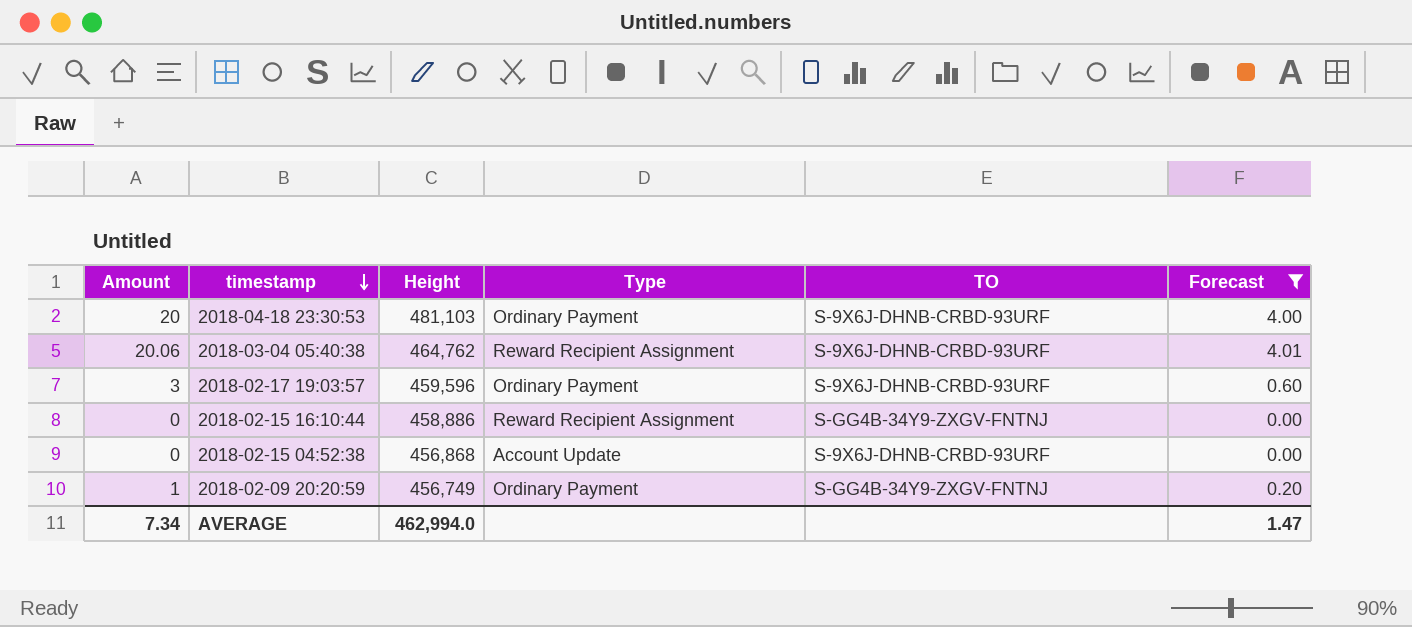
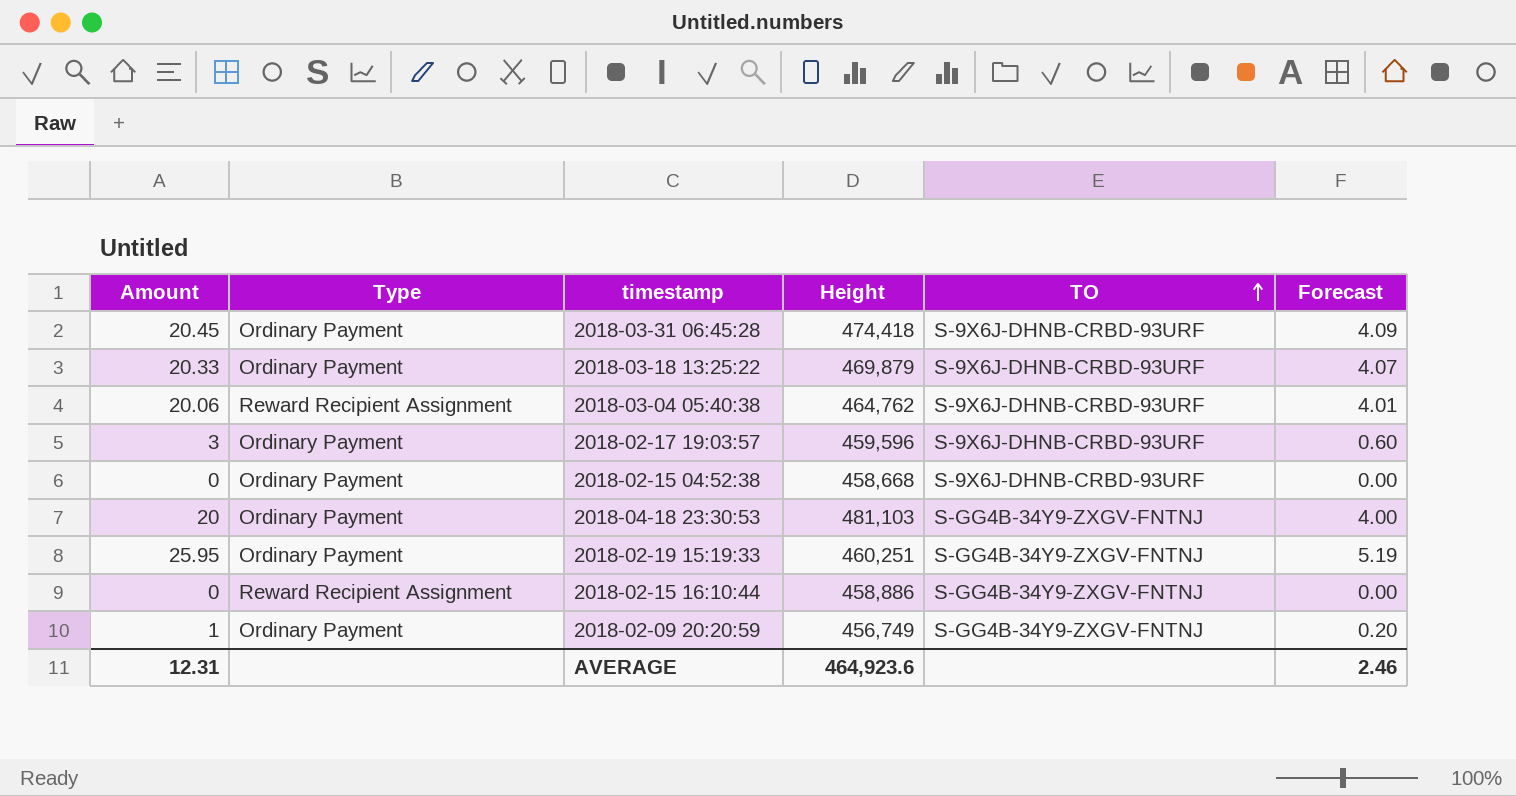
filter: Forecast <= 4.01 -> none
row order: timestamp descending -> TO ascending
column Type | position: 4 -> 2
2018-02-15 04:52:38 | Type: Account Update -> Ordinary Payment
2018-02-15 04:52:38 | Height: 456,868 -> 458,668
2018-04-18 23:30:53 | TO: S-9X6J-DHNB-CRBD-93URF -> S-GG4B-34Y9-ZXGV-FNTNJ
AVERAGE | Amount: 7.34 -> 12.31
AVERAGE | Height: 462,994.0 -> 464,923.6
AVERAGE | Forecast: 1.47 -> 2.46

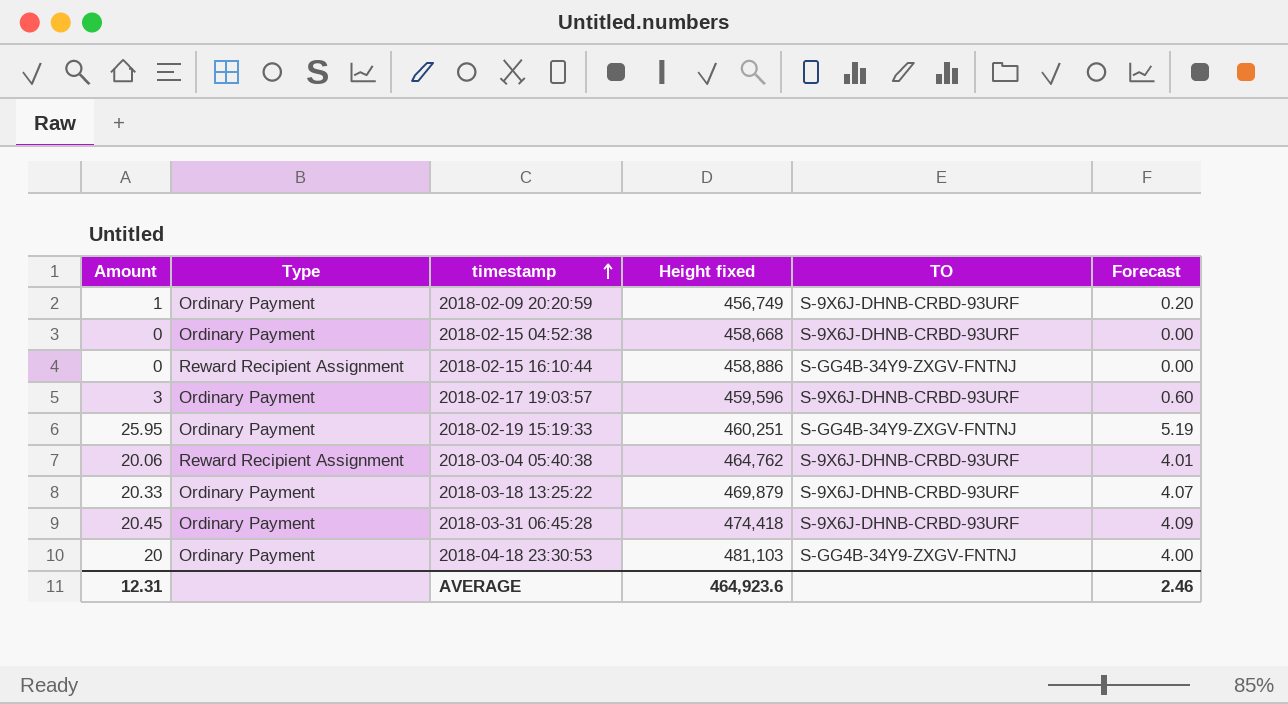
row order: TO ascending -> timestamp ascending
column name: Height -> Height fixed
2018-02-09 20:20:59 | TO: S-GG4B-34Y9-ZXGV-FNTNJ -> S-9X6J-DHNB-CRBD-93URF

